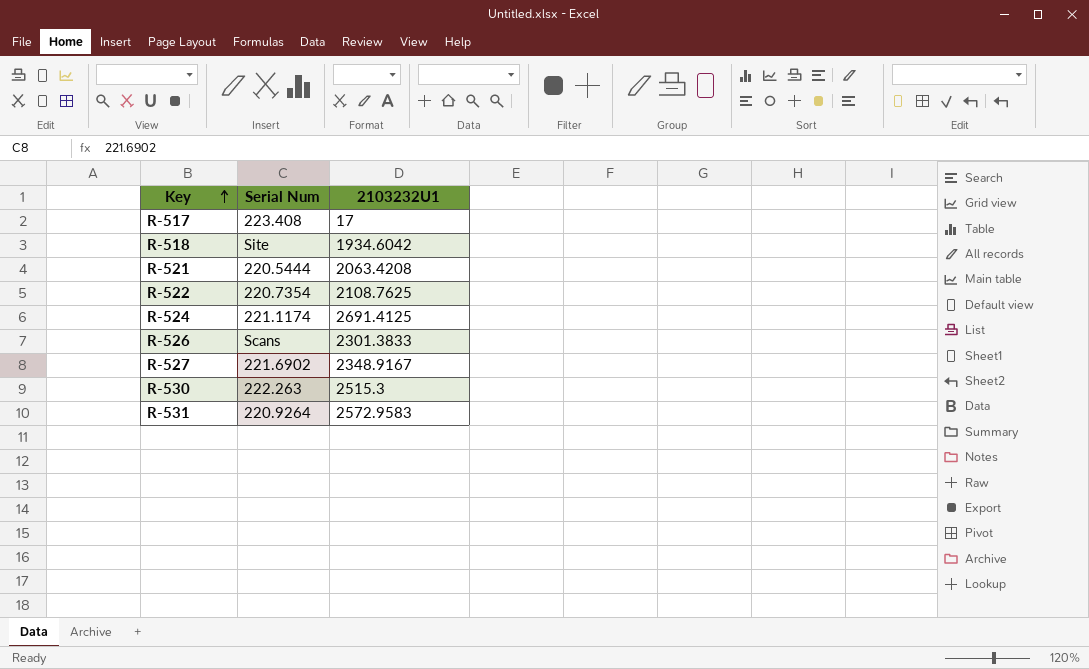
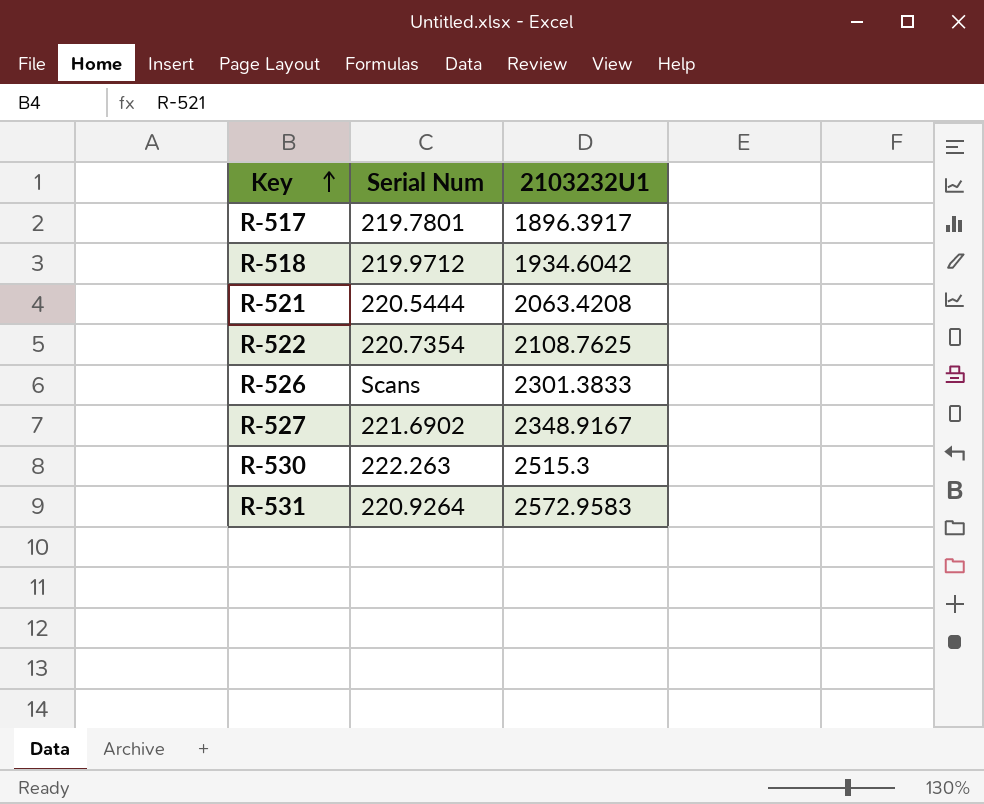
row R-524: 221.1174 | 2691.4125 -> none
R-517 | Serial Num: 223.408 -> 219.7801
R-517 | 2103232U1: 17 -> 1896.3917
R-518 | Serial Num: Site -> 219.9712

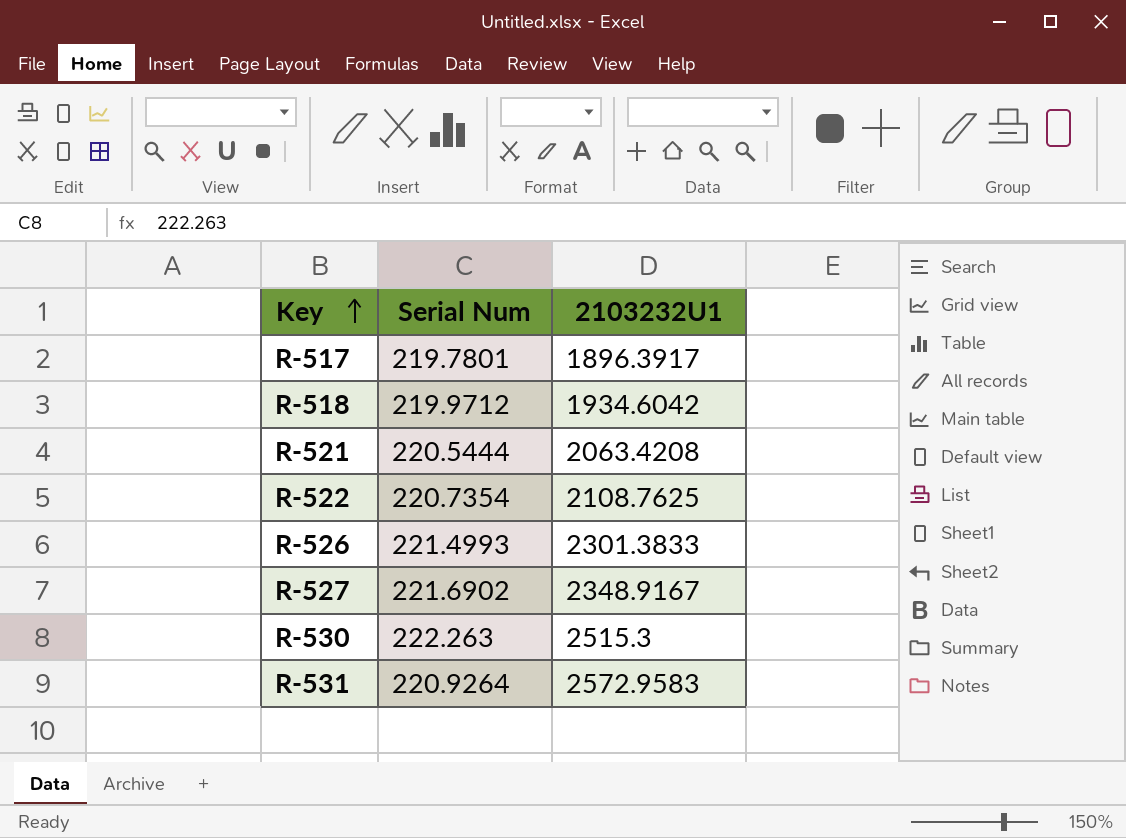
R-526 | Serial Num: Scans -> 221.4993

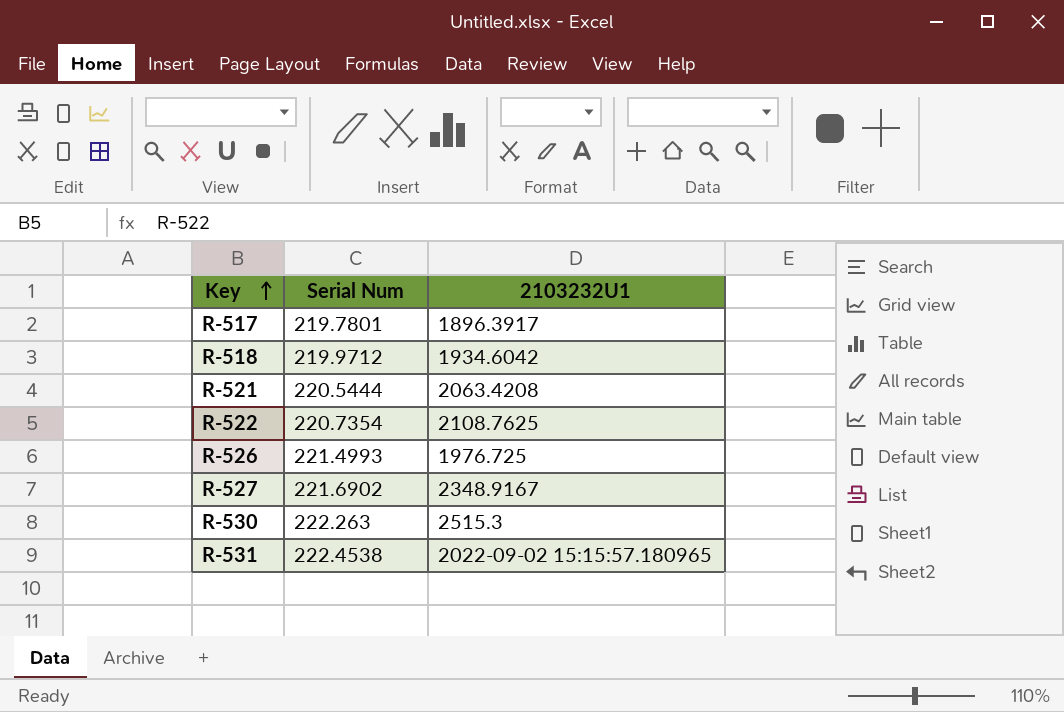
R-526 | 2103232U1: 2301.3833 -> 1976.725
R-531 | Serial Num: 220.9264 -> 222.4538
R-531 | 2103232U1: 2572.9583 -> 2022-09-02 15:15:57.180965

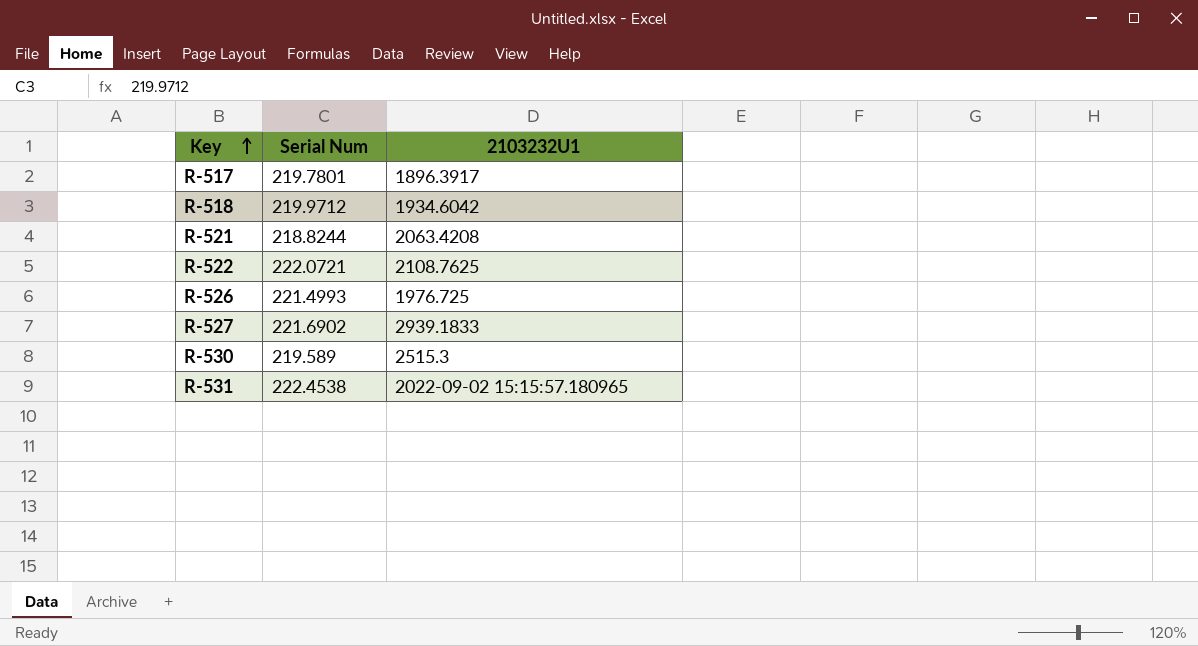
R-521 | Serial Num: 220.5444 -> 218.8244
R-522 | Serial Num: 220.7354 -> 222.0721
R-527 | 2103232U1: 2348.9167 -> 2939.1833
R-530 | Serial Num: 222.263 -> 219.589

